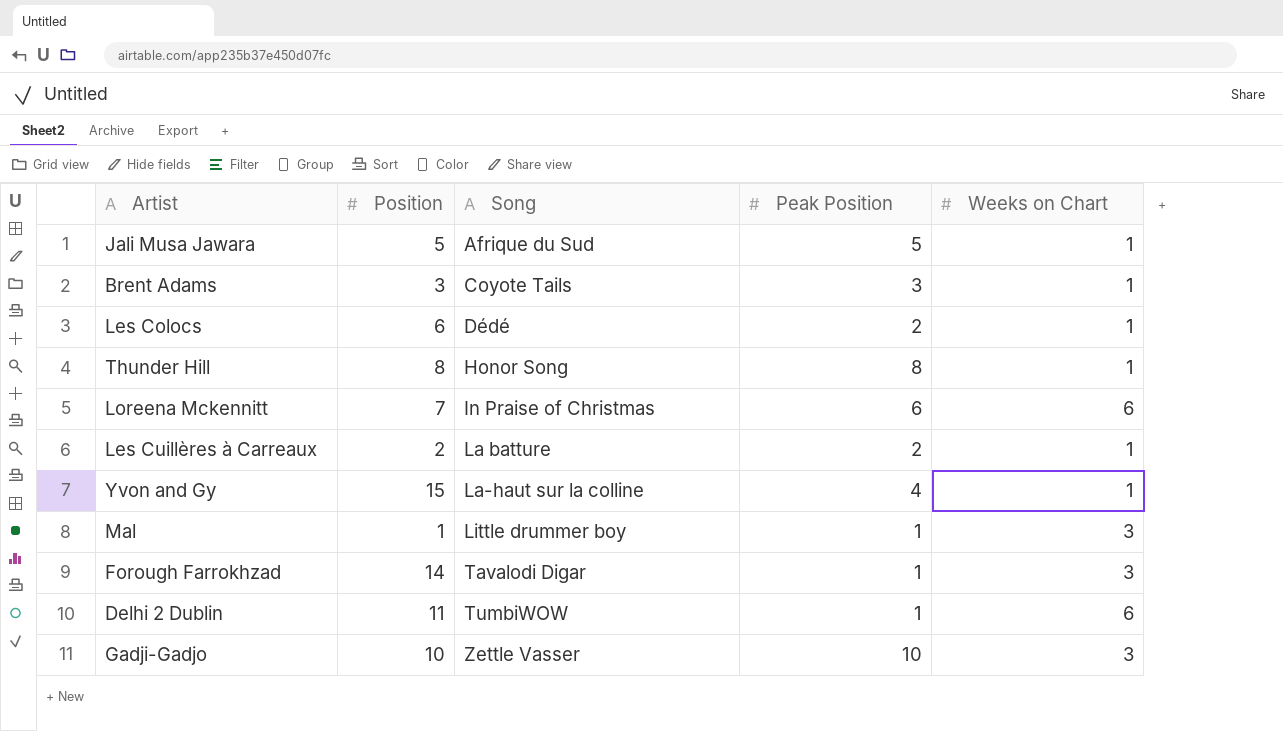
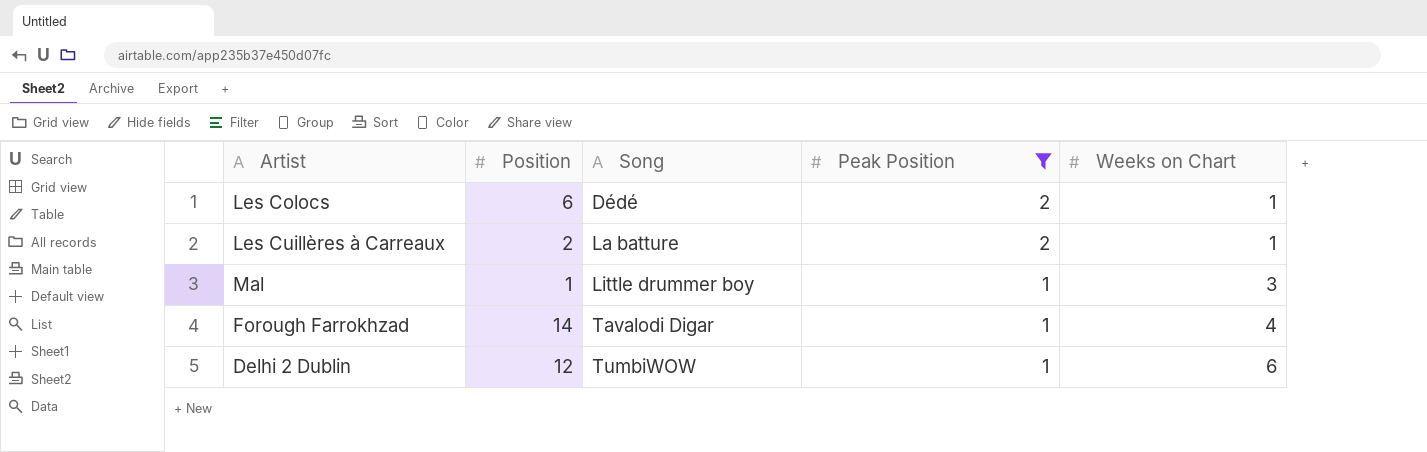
filter: none -> Peak Position <= 2
Forough Farrokhzad | Weeks on Chart: 3 -> 4
Delhi 2 Dublin | Position: 11 -> 12

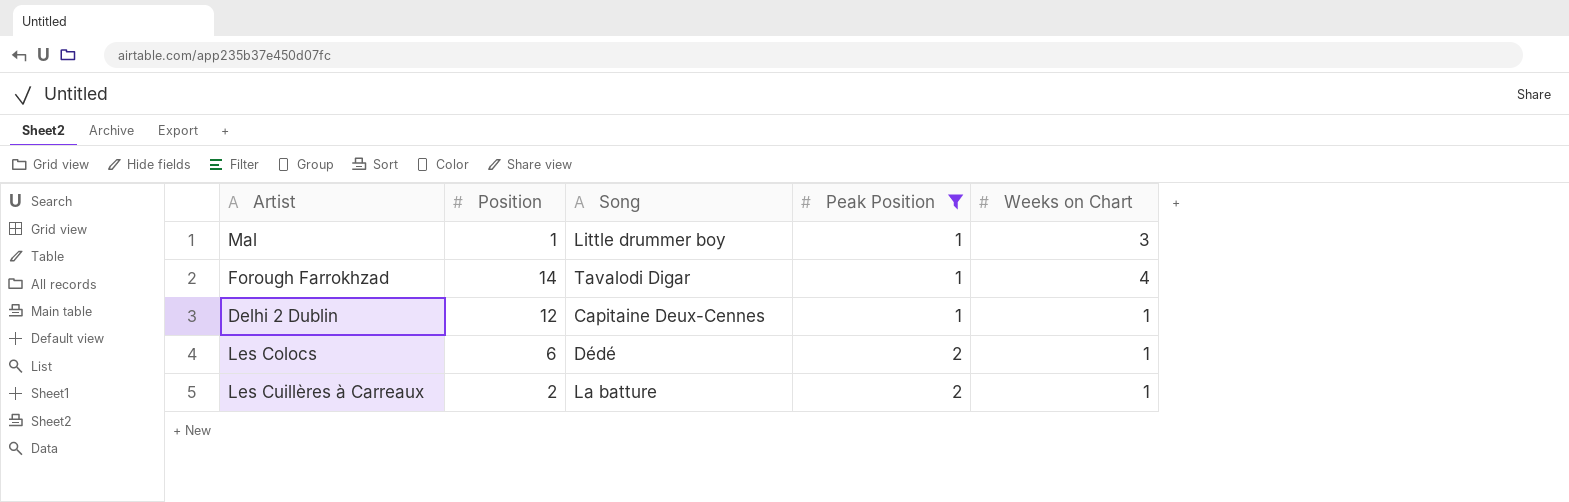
row order: Song ascending -> Peak Position ascending
Delhi 2 Dublin | Song: TumbiWOW -> Capitaine Deux-Cennes
Delhi 2 Dublin | Weeks on Chart: 6 -> 1

